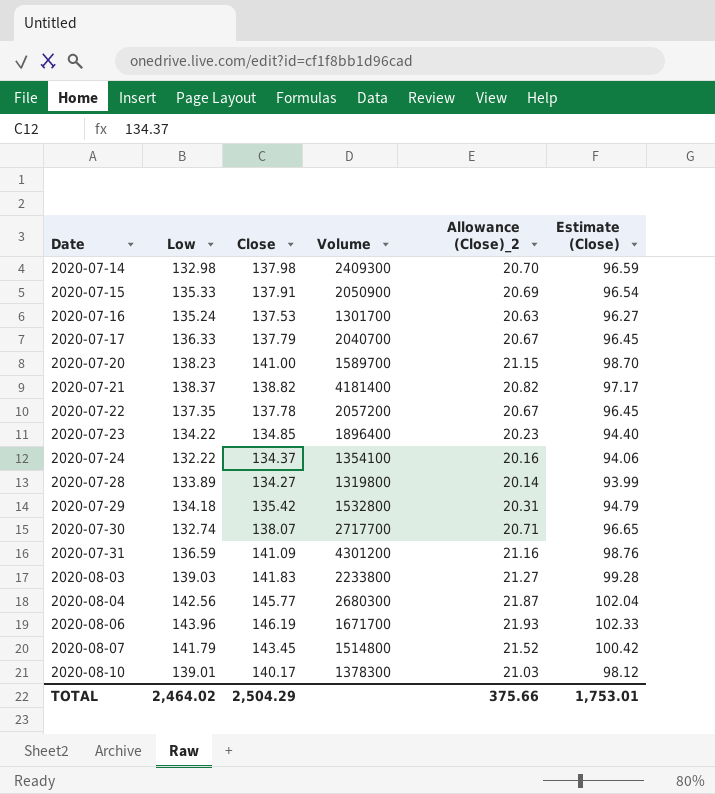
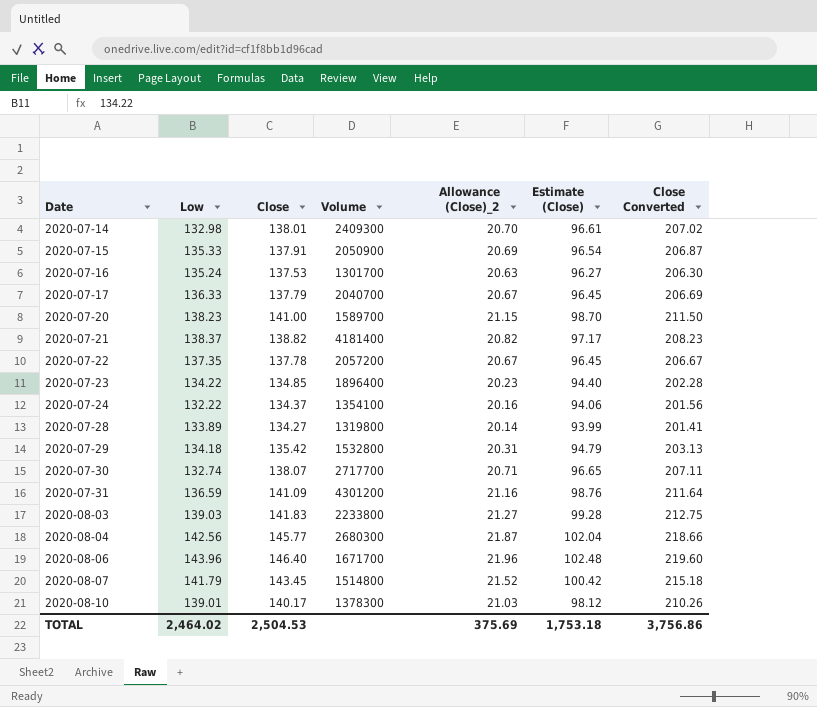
column Close Converted | formula: none -> [Close] * 1.5
2020-07-14 | Close: 137.98 -> 138.01
2020-07-14 | Estimate (Close): 96.59 -> 96.61
2020-08-06 | Close: 146.19 -> 146.40
2020-08-06 | Allowance (Close)_2: 21.93 -> 21.96
2020-08-06 | Estimate (Close): 102.33 -> 102.48
TOTAL | Close: 2,504.29 -> 2,504.53
TOTAL | Allowance (Close)_2: 375.66 -> 375.69
TOTAL | Estimate (Close): 1,753.01 -> 1,753.18

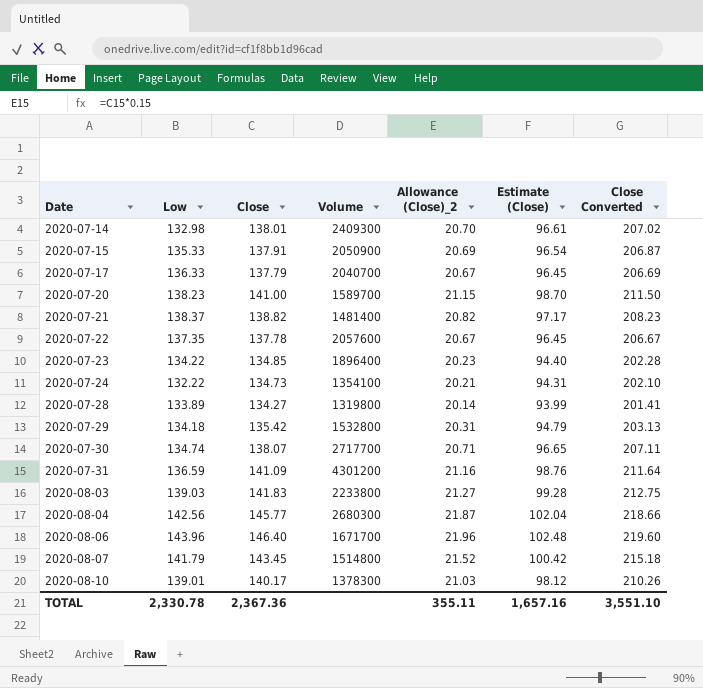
row 2020-07-16: 135.24 | 137.53 | 1301700 | 20.63 | 96.27 | 206.30 -> none
2020-07-21 | Volume: 4181400 -> 1481400
2020-07-22 | Volume: 2057200 -> 2057600
2020-07-24 | Close: 134.37 -> 134.73
2020-07-24 | Allowance (Close)_2: 20.16 -> 20.21
2020-07-24 | Estimate (Close): 94.06 -> 94.31
2020-07-24 | Close Converted: 201.56 -> 202.10
2020-07-30 | Low: 132.74 -> 134.74
TOTAL | Low: 2,464.02 -> 2,330.78
TOTAL | Close: 2,504.53 -> 2,367.36
TOTAL | Allowance (Close)_2: 375.69 -> 355.11
TOTAL | Estimate (Close): 1,753.18 -> 1,657.16
TOTAL | Close Converted: 3,756.86 -> 3,551.10

